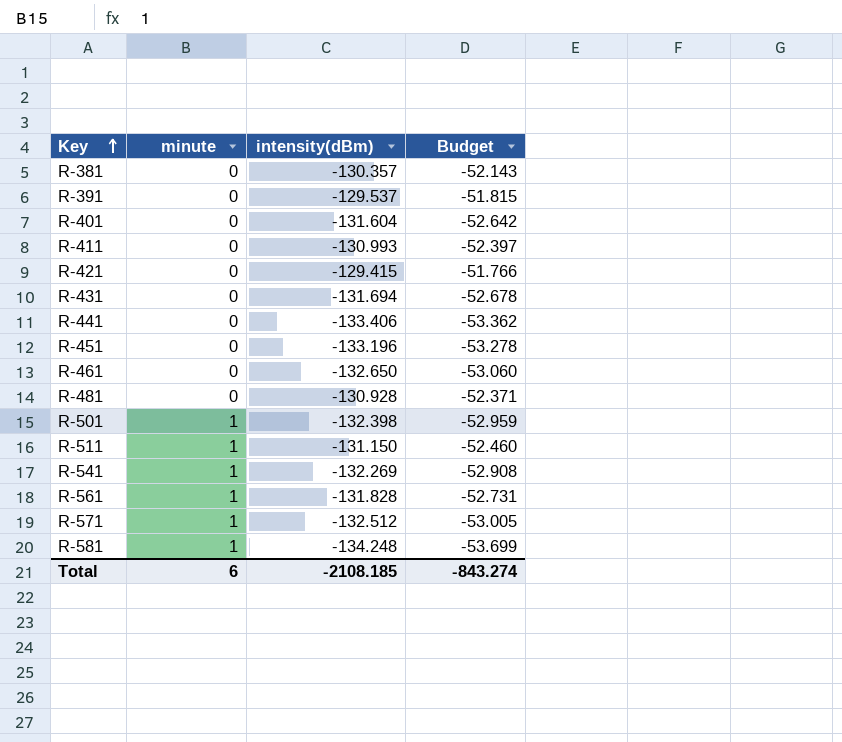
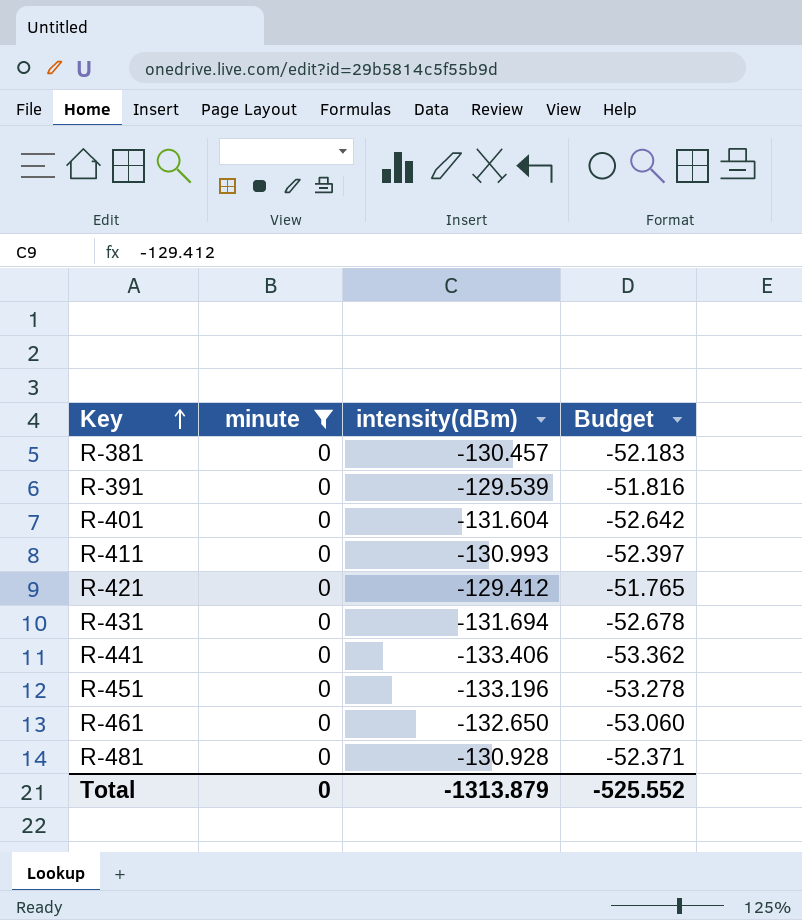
filter: none -> minute = 0
R-381 | intensity(dBm): -130.357 -> -130.457
R-381 | Budget: -52.143 -> -52.183
R-391 | intensity(dBm): -129.537 -> -129.539
R-391 | Budget: -51.815 -> -51.816
R-421 | intensity(dBm): -129.415 -> -129.412
R-421 | Budget: -51.766 -> -51.765
Total | minute: 6 -> 0
Total | intensity(dBm): -2108.185 -> -1313.879
Total | Budget: -843.274 -> -525.552

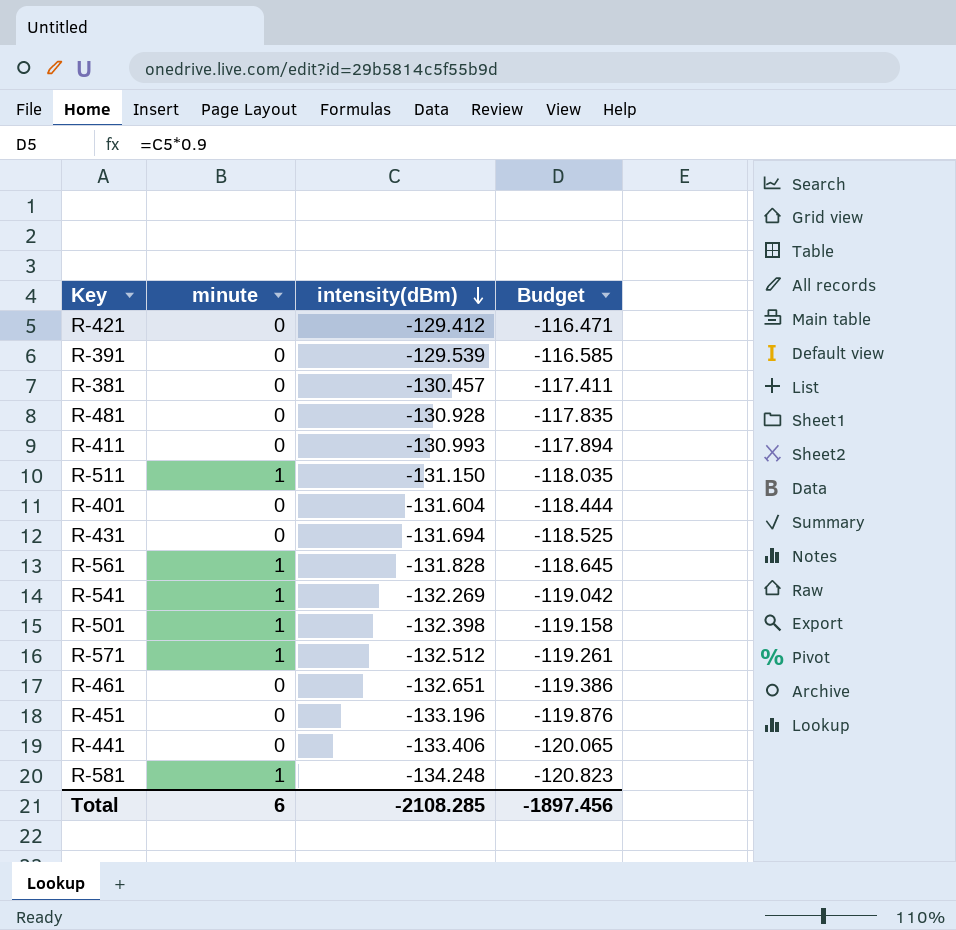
filter: minute = 0 -> none
row order: Key ascending -> intensity(dBm) descending
column Budget | formula: [intensity(dBm)] * 0.4 -> [intensity(dBm)] * 0.9
R-461 | intensity(dBm): -132.650 -> -132.651
Total | minute: 0 -> 6
Total | intensity(dBm): -1313.879 -> -2108.285
Total | Budget: -525.552 -> -1897.456

